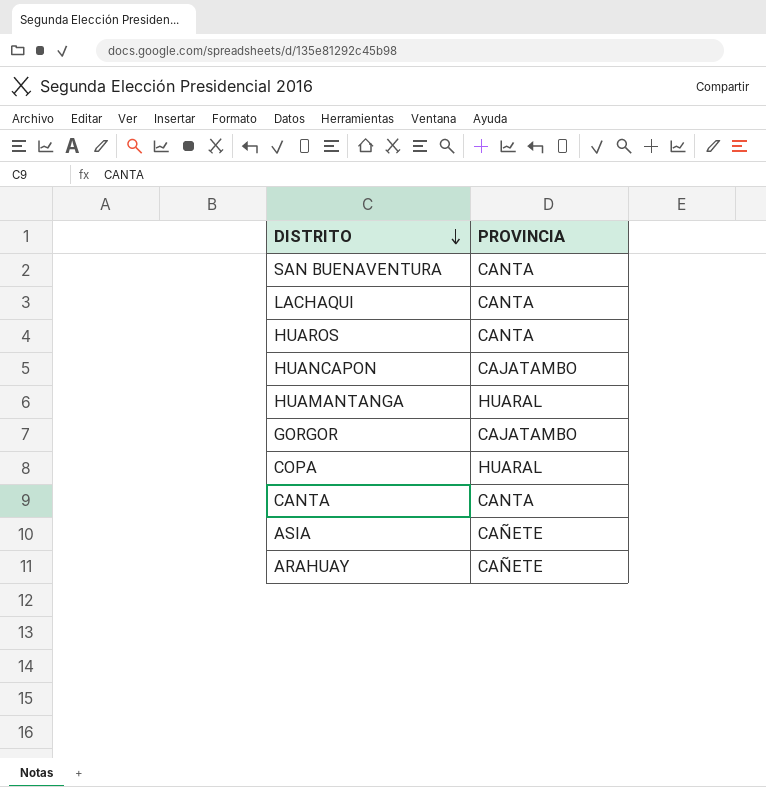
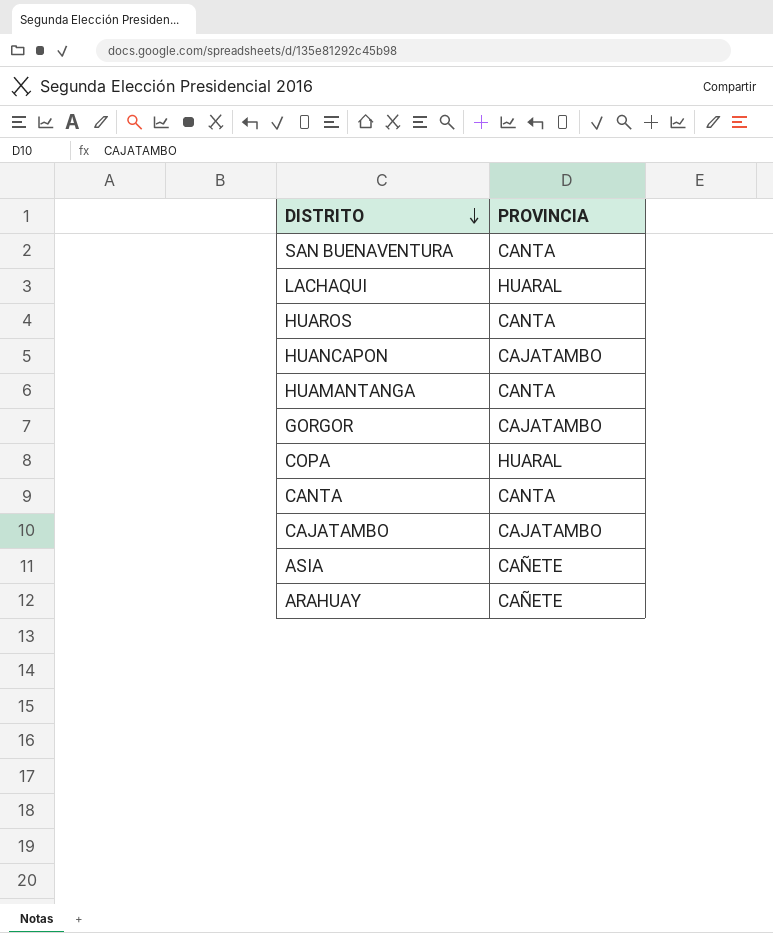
LACHAQUI | PROVINCIA: CANTA -> HUARAL
HUAMANTANGA | PROVINCIA: HUARAL -> CANTA
row CAJATAMBO: none -> CAJATAMBO

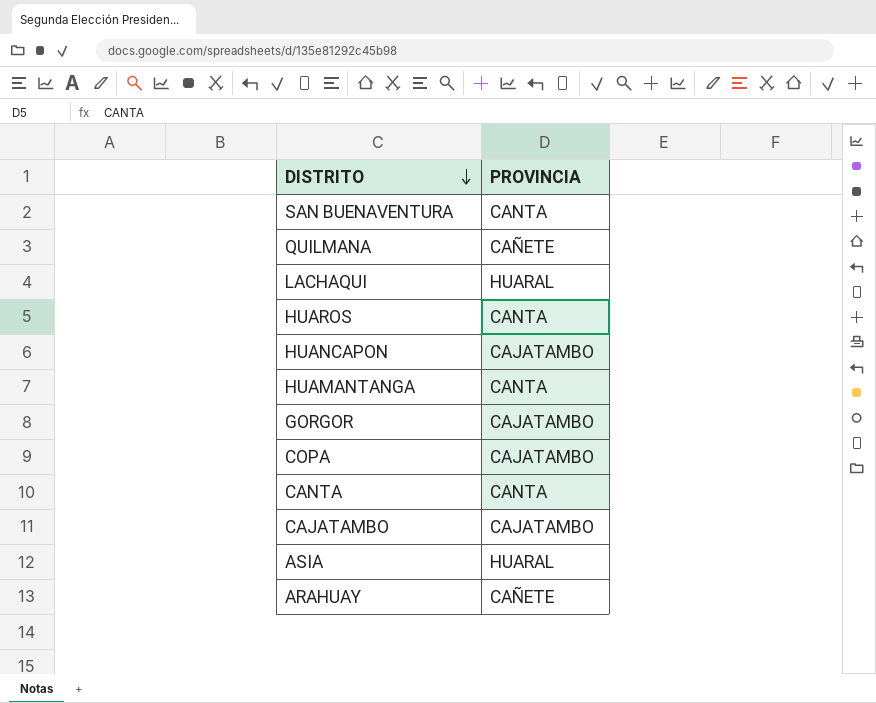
row QUILMANA: none -> CAÑETE
COPA | PROVINCIA: HUARAL -> CAJATAMBO
ASIA | PROVINCIA: CAÑETE -> HUARAL

